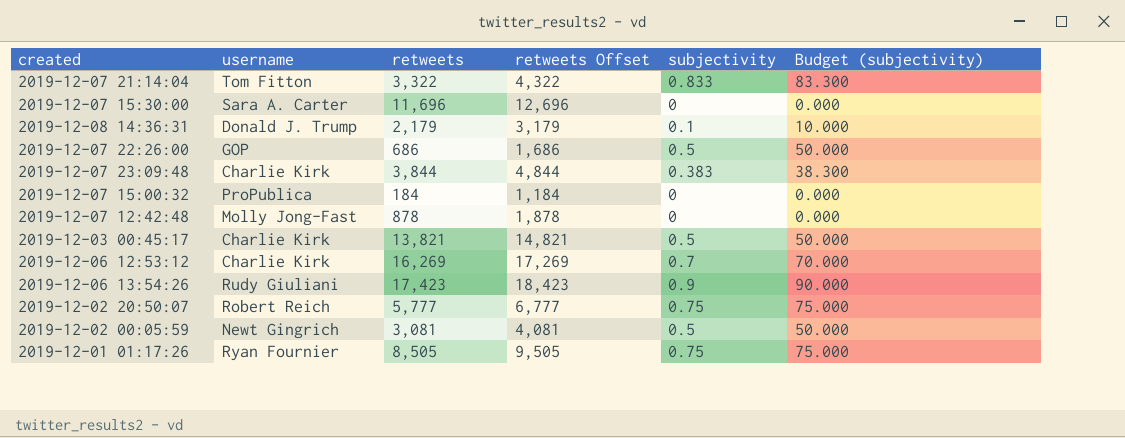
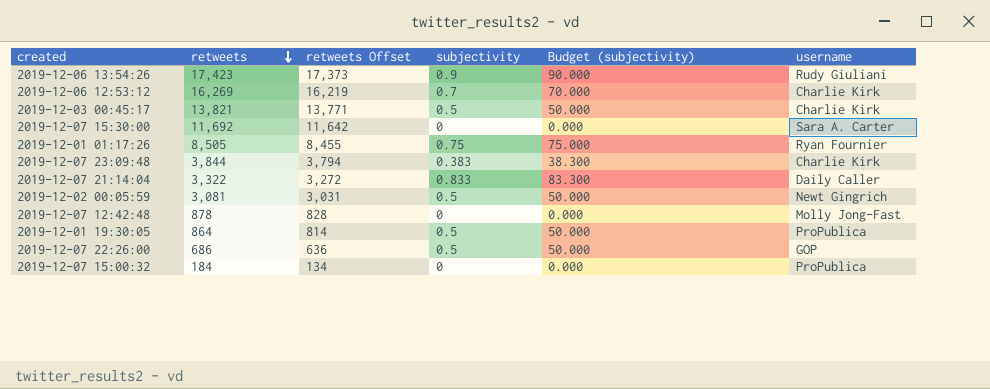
row order: none -> retweets descending
column retweets Offset | formula: [retweets] + 1000 -> [retweets] - 50
column username | position: 2 -> 6
row 2019-12-08 14:36:31: Donald J. Trump | 2,179 | 3,179 | 0.1 | 10.000 -> none
row 2019-12-02 20:50:07: Robert Reich | 5,777 | 6,777 | 0.75 | 75.000 -> none
2019-12-07 15:30:00 | retweets: 11,696 -> 11,692
2019-12-07 21:14:04 | username: Tom Fitton -> Daily Caller
row 2019-12-01 19:30:05: none -> 864 | 814 | 0.5 | 50.000 | ProPublica

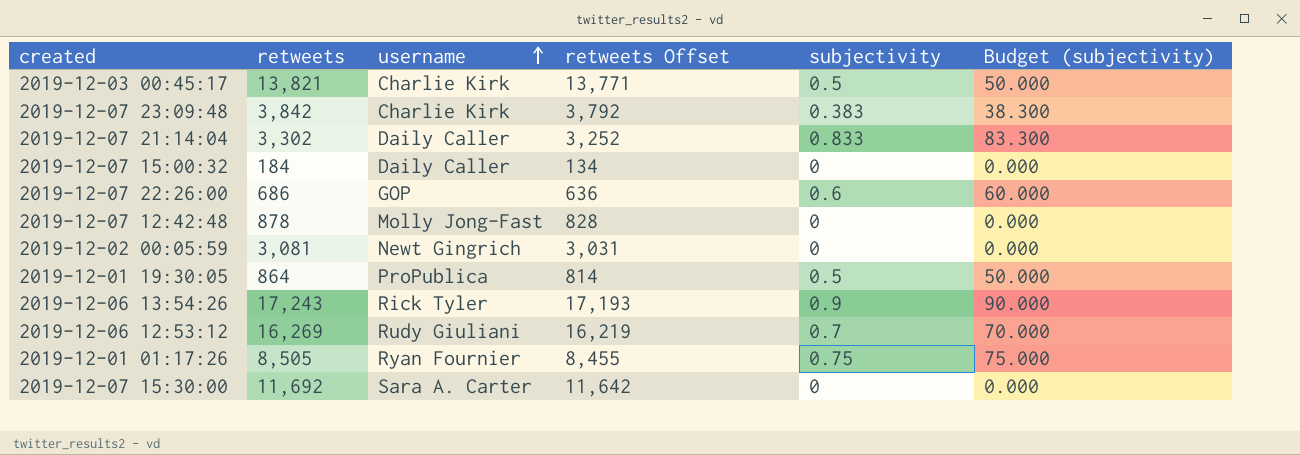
row order: retweets descending -> username ascending
column username | position: 6 -> 3
2019-12-07 23:09:48 | retweets: 3,844 -> 3,842
2019-12-07 23:09:48 | retweets Offset: 3,794 -> 3,792
2019-12-07 21:14:04 | retweets: 3,322 -> 3,302
2019-12-07 21:14:04 | retweets Offset: 3,272 -> 3,252
2019-12-07 15:00:32 | username: ProPublica -> Daily Caller
2019-12-07 22:26:00 | subjectivity: 0.5 -> 0.6
2019-12-07 22:26:00 | Budget (subjectivity): 50.000 -> 60.000
2019-12-02 00:05:59 | subjectivity: 0.5 -> 0
2019-12-02 00:05:59 | Budget (subjectivity): 50.000 -> 0.000
2019-12-06 13:54:26 | retweets: 17,423 -> 17,243
2019-12-06 13:54:26 | username: Rudy Giuliani -> Rick Tyler
2019-12-06 13:54:26 | retweets Offset: 17,373 -> 17,193
2019-12-06 12:53:12 | username: Charlie Kirk -> Rudy Giuliani

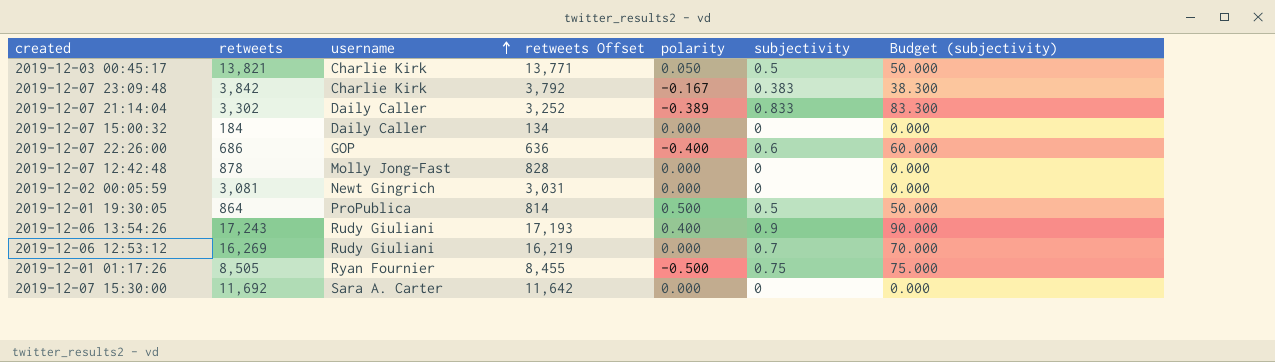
column polarity | position: none -> 5
2019-12-06 13:54:26 | username: Rick Tyler -> Rudy Giuliani

